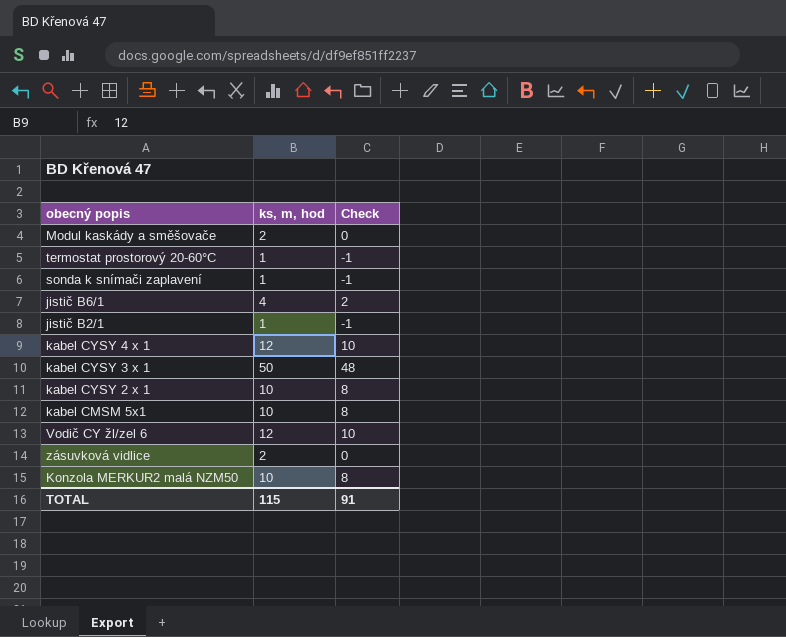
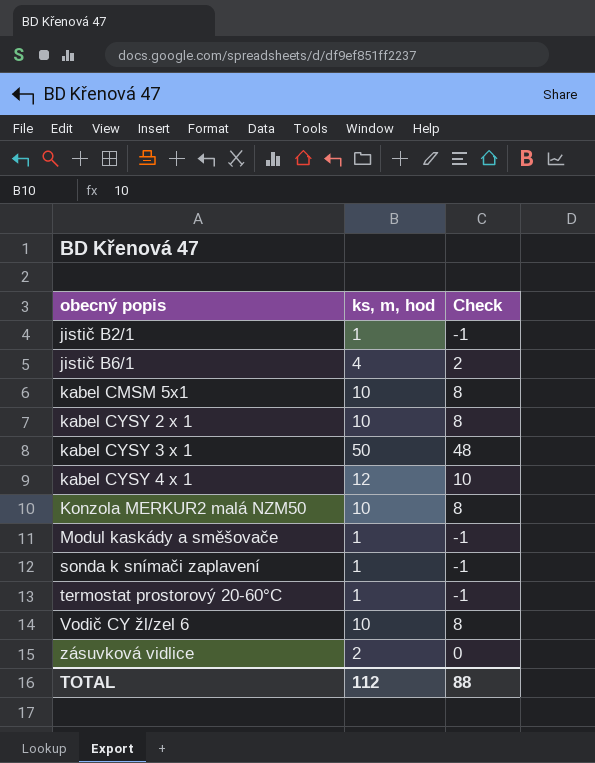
row order: none -> obecný popis ascending
Modul kaskády a směšovače | ks, m, hod: 2 -> 1
Modul kaskády a směšovače | Check: 0 -> -1
Vodič CY žl/zel 6 | ks, m, hod: 12 -> 10
Vodič CY žl/zel 6 | Check: 10 -> 8
TOTAL | ks, m, hod: 115 -> 112
TOTAL | Check: 91 -> 88

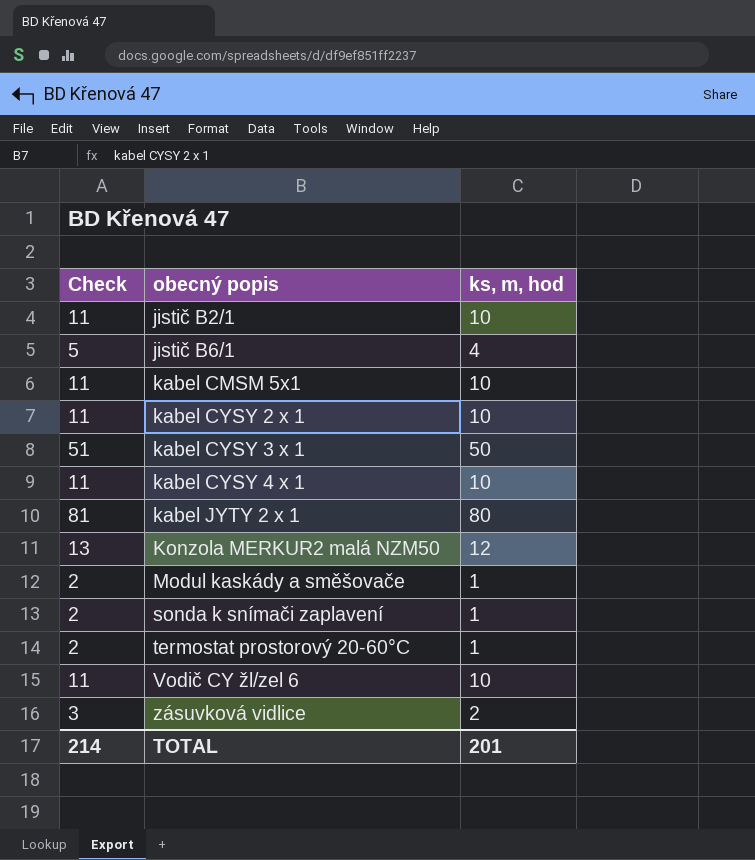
column Check | formula: [ks, m, hod] - 2 -> [ks, m, hod] + 1
column Check | position: 3 -> 1
jistič B2/1 | ks, m, hod: 1 -> 10
kabel CYSY 4 x 1 | ks, m, hod: 12 -> 10
row kabel JYTY 2 x 1: none -> 81 | 80
Konzola MERKUR2 malá NZM50 | ks, m, hod: 10 -> 12
TOTAL | Check: 88 -> 214
TOTAL | ks, m, hod: 112 -> 201

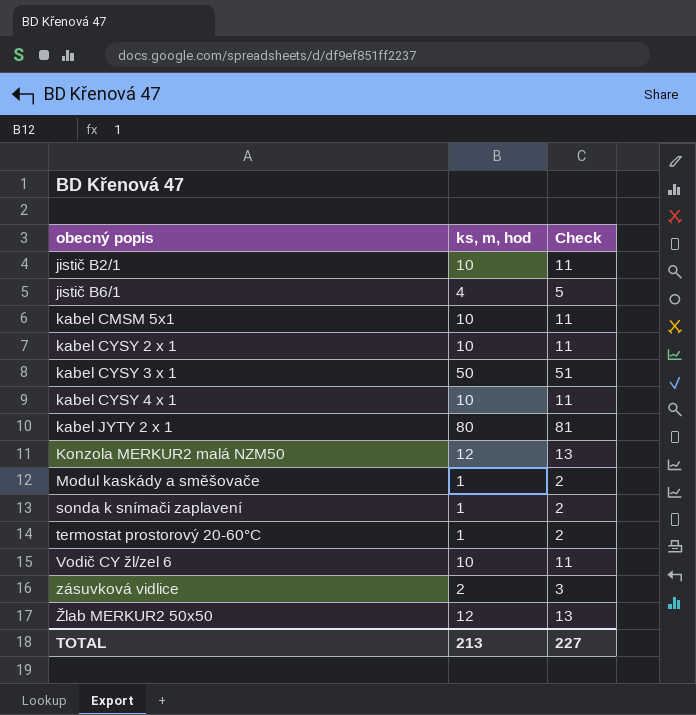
column Check | position: 1 -> 3
row Žlab MERKUR2 50x50: none -> 12 | 13
TOTAL | ks, m, hod: 201 -> 213
TOTAL | Check: 214 -> 227

